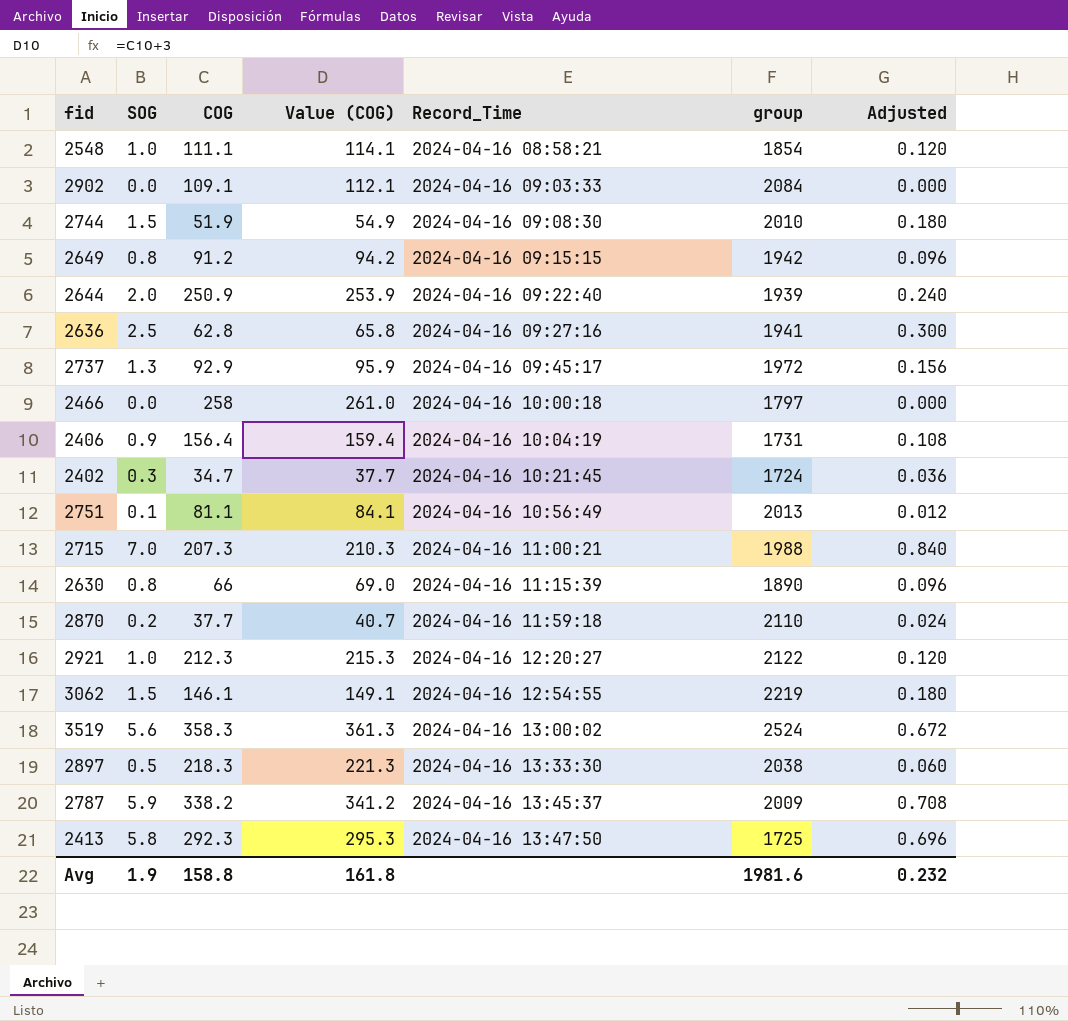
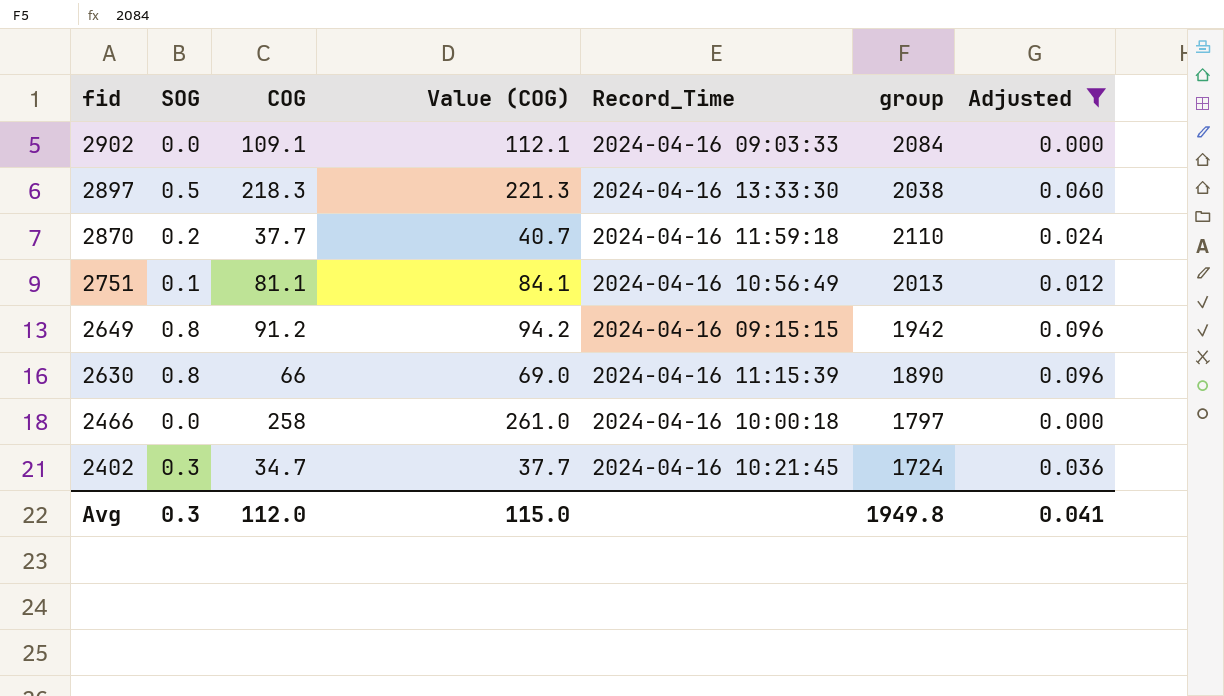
filter: none -> Adjusted <= 0.096
row order: Record_Time ascending -> fid descending
Avg | SOG: 1.9 -> 0.3
Avg | COG: 158.8 -> 112.0
Avg | Value (COG): 161.8 -> 115.0
Avg | group: 1981.6 -> 1949.8
Avg | Adjusted: 0.232 -> 0.041

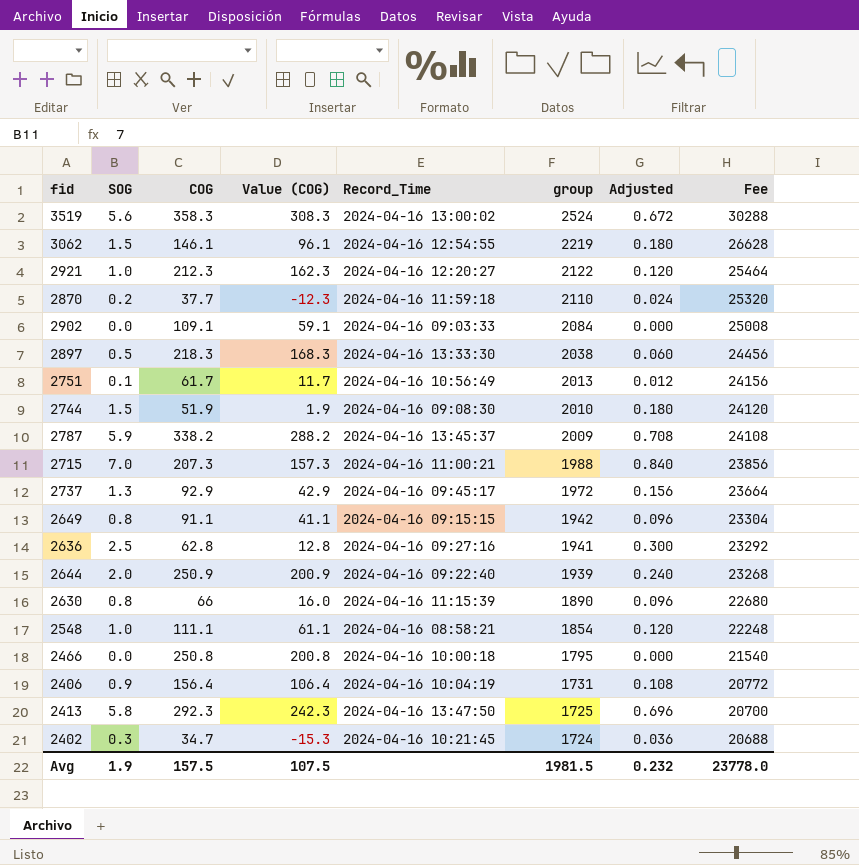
filter: Adjusted <= 0.096 -> none
row order: fid descending -> group descending
column Value (COG) | formula: [COG] + 3 -> [COG] - 50
column Fee | formula: none -> [group] * 12
2751 | COG: 81.1 -> 61.7
2649 | COG: 91.2 -> 91.1
2466 | COG: 258 -> 250.8
2466 | group: 1797 -> 1795
Avg | SOG: 0.3 -> 1.9
Avg | COG: 112.0 -> 157.5
Avg | Value (COG): 115.0 -> 107.5
Avg | group: 1949.8 -> 1981.5
Avg | Adjusted: 0.041 -> 0.232

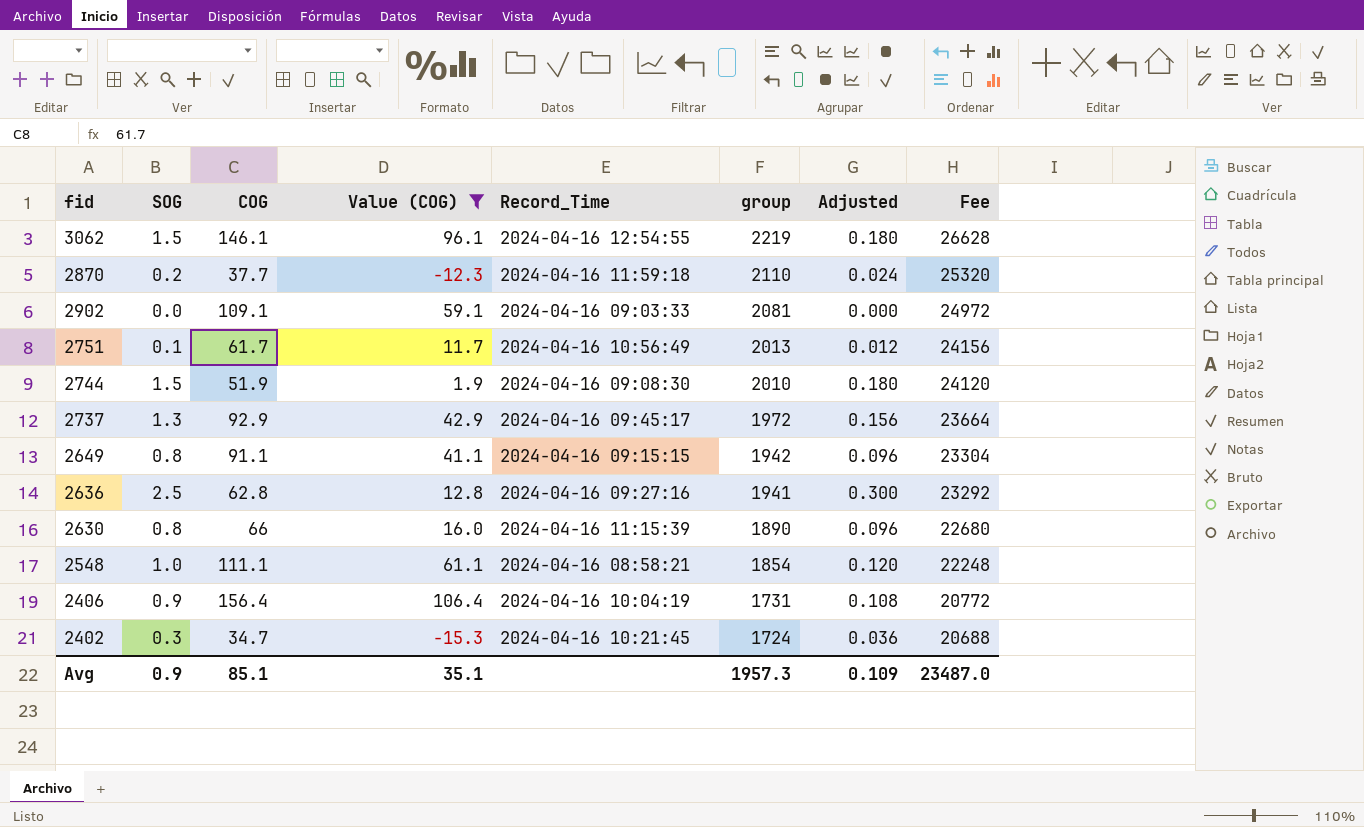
filter: none -> Value (COG) <= 106.4
2902 | group: 2084 -> 2081
2902 | Fee: 25008 -> 24972
Avg | SOG: 1.9 -> 0.9
Avg | COG: 157.5 -> 85.1
Avg | Value (COG): 107.5 -> 35.1
Avg | group: 1981.5 -> 1957.3
Avg | Adjusted: 0.232 -> 0.109
Avg | Fee: 23778.0 -> 23487.0

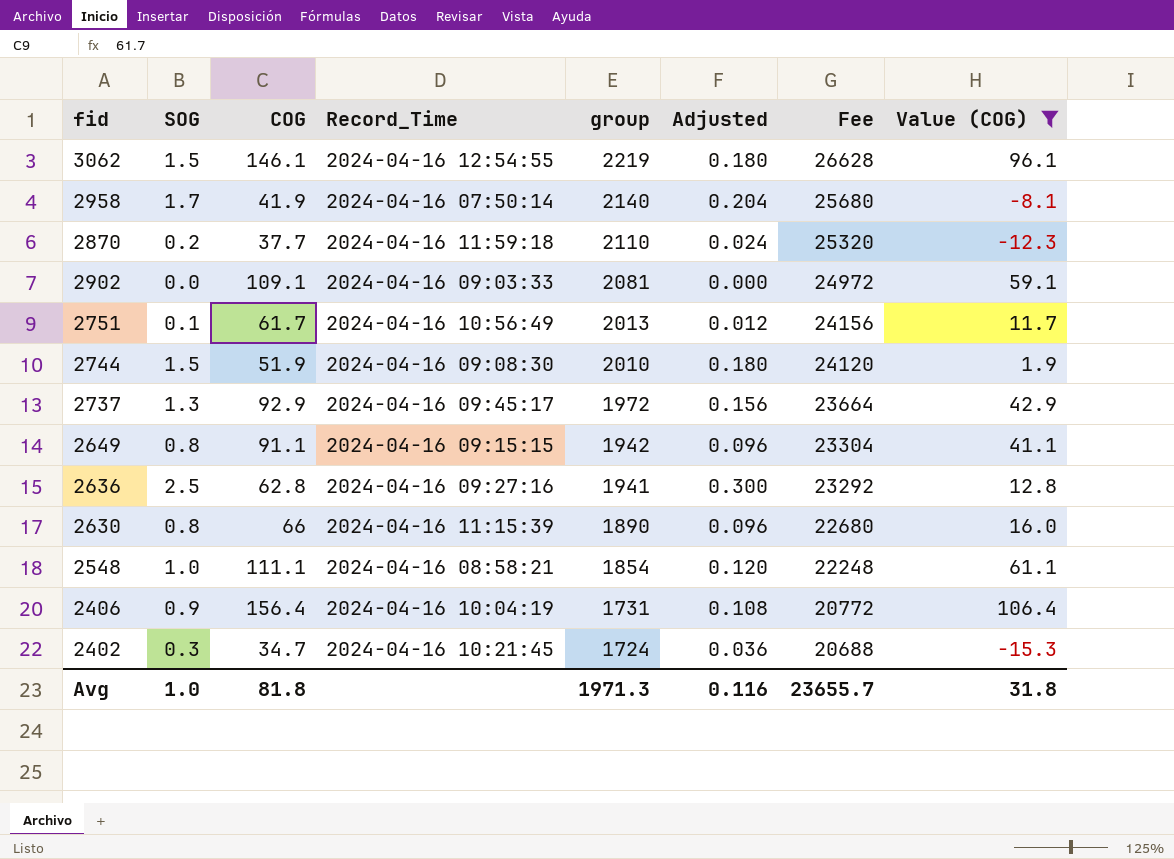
column Value (COG) | position: 4 -> 8
row 2958: none -> 1.7 | 41.9 | 2024-04-16 07:50:14 | 2140 | 0.204 | 25680 | -8.1
Avg | SOG: 0.9 -> 1.0
Avg | COG: 85.1 -> 81.8
Avg | group: 1957.3 -> 1971.3
Avg | Adjusted: 0.109 -> 0.116
Avg | Fee: 23487.0 -> 23655.7
Avg | Value (COG): 35.1 -> 31.8

